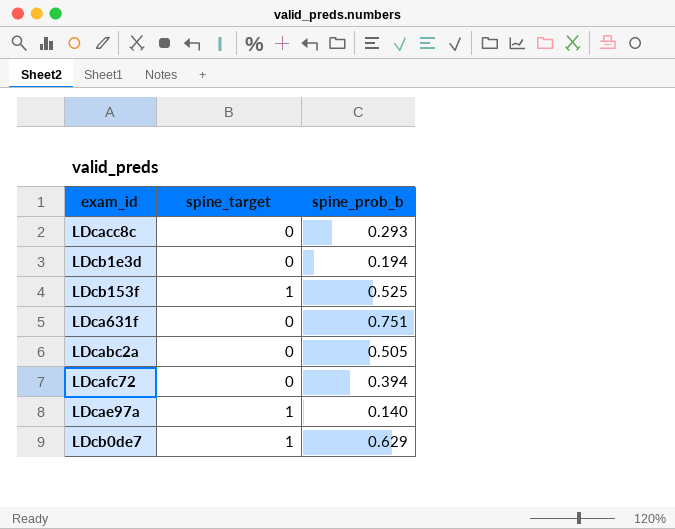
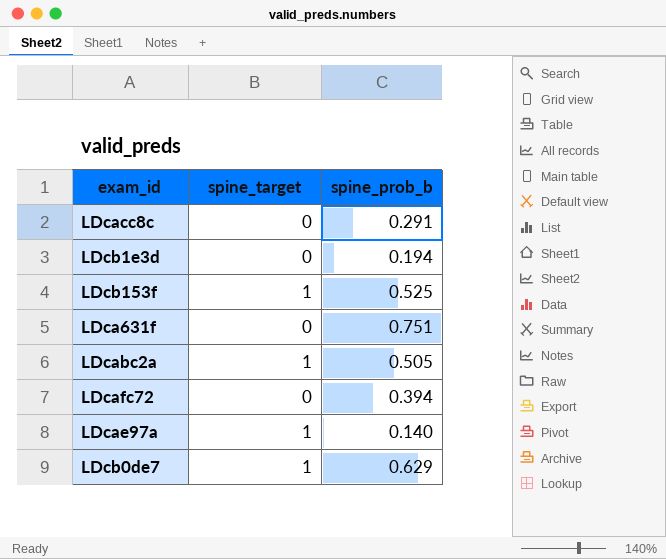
LDcacc8c | spine_prob_b: 0.293 -> 0.291
LDcabc2a | spine_target: 0 -> 1

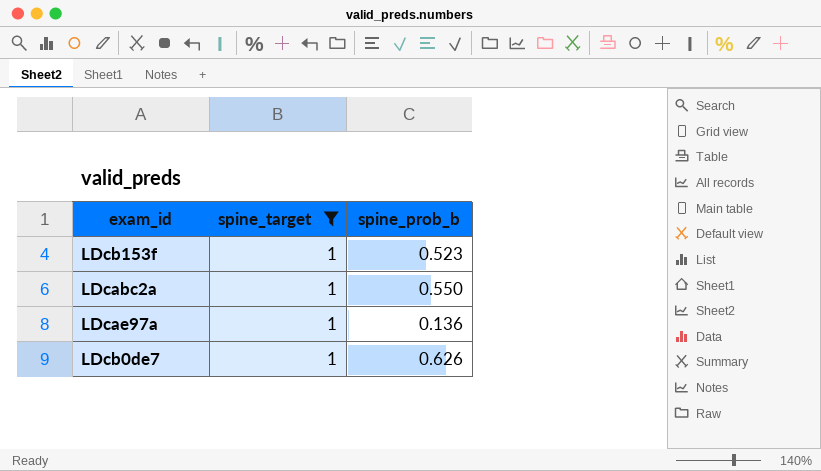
filter: none -> spine_target = 1
LDcb153f | spine_prob_b: 0.525 -> 0.523
LDcabc2a | spine_prob_b: 0.505 -> 0.550
LDcae97a | spine_prob_b: 0.140 -> 0.136
LDcb0de7 | spine_prob_b: 0.629 -> 0.626

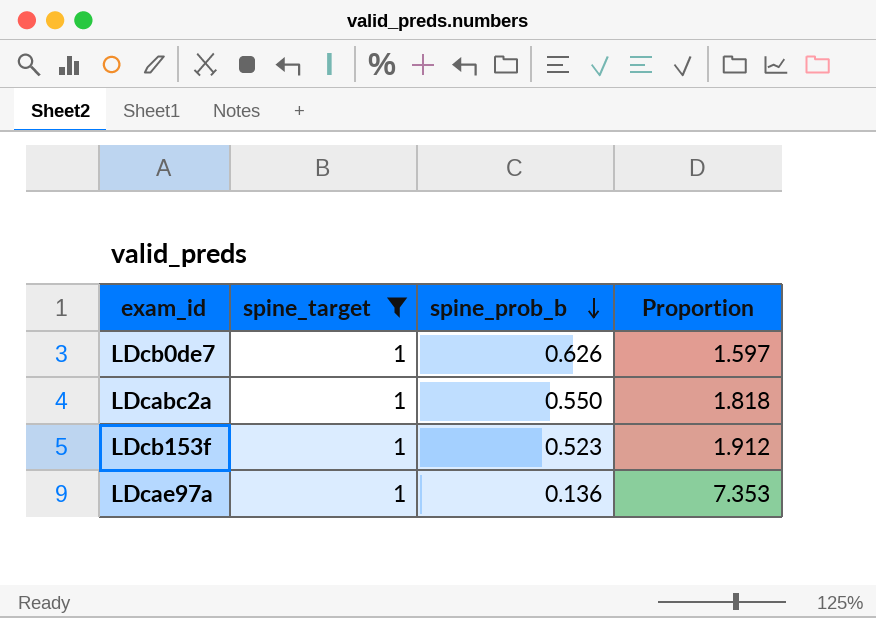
row order: none -> spine_prob_b descending
column Proportion | formula: none -> [spine_target] / [spine_prob_b]

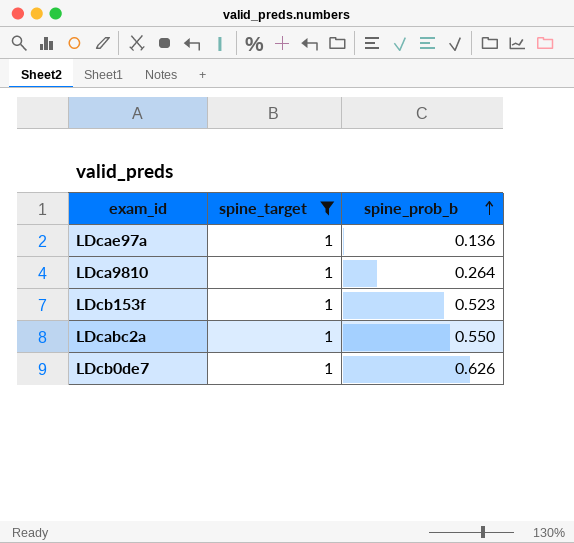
row order: spine_prob_b descending -> spine_prob_b ascending
column Proportion | formula: [spine_target] / [spine_prob_b] -> none
row LDca9810: none -> 1 | 0.264

